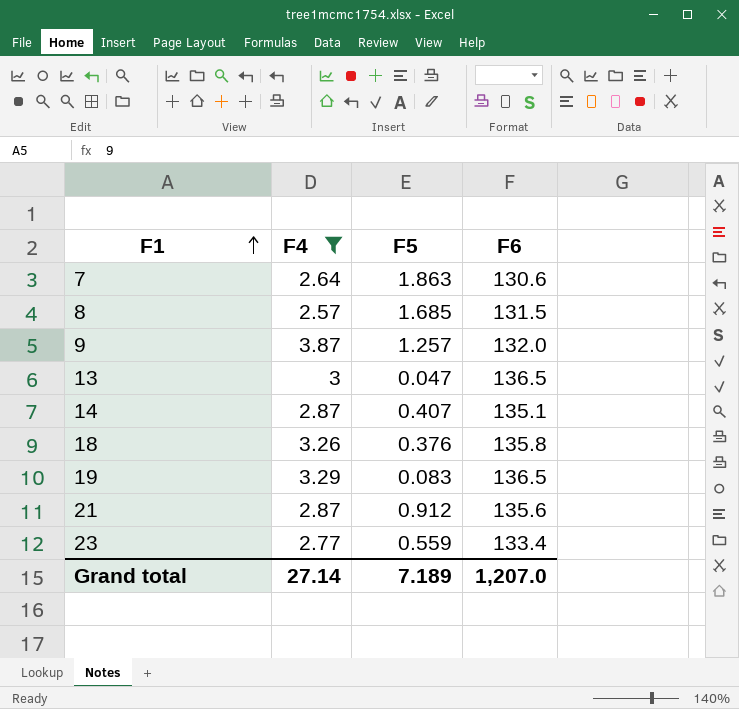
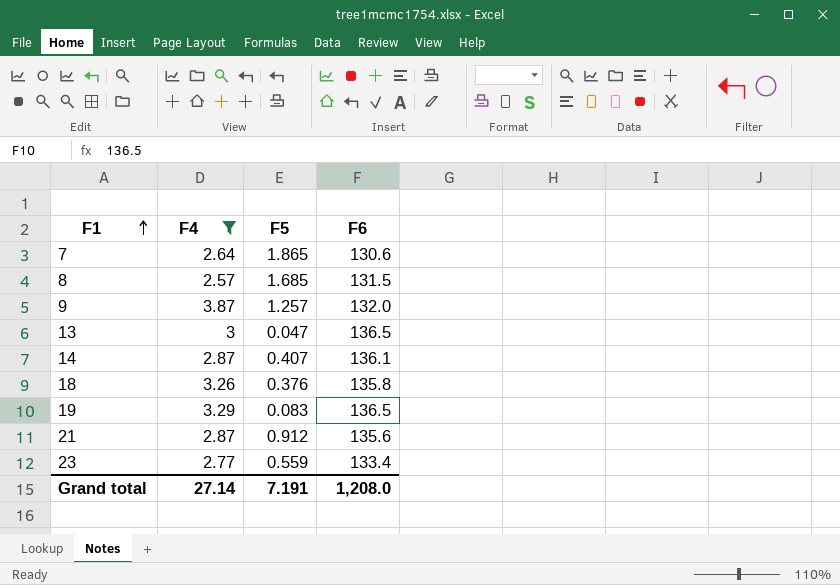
7 | F5: 1.863 -> 1.865
14 | F6: 135.1 -> 136.1
Grand total | F5: 7.189 -> 7.191
Grand total | F6: 1,207.0 -> 1,208.0

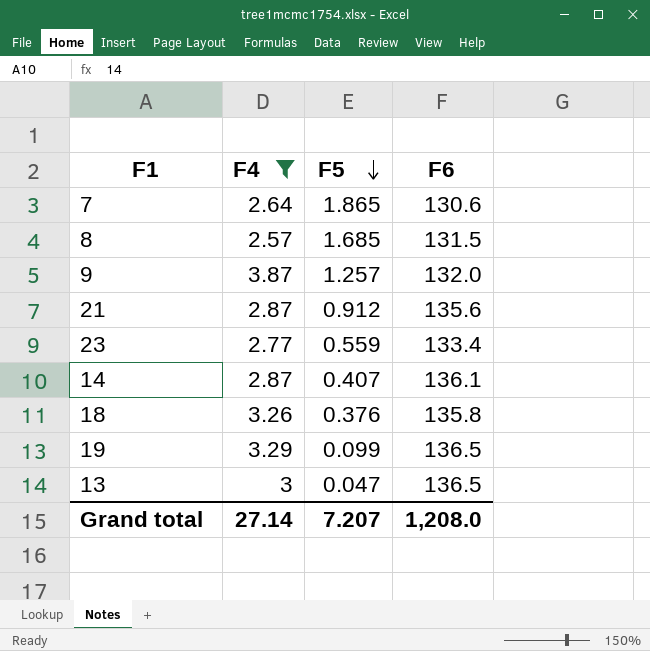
row order: F1 ascending -> F5 descending
19 | F5: 0.083 -> 0.099
Grand total | F5: 7.191 -> 7.207

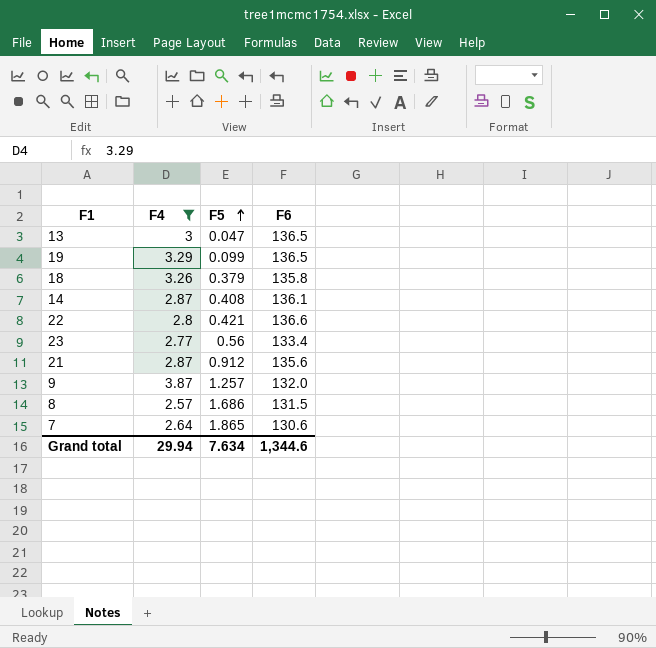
row order: F5 descending -> F5 ascending
18 | F5: 0.376 -> 0.379
14 | F5: 0.407 -> 0.408
row 22: none -> 2.8 | 0.421 | 136.6
23 | F5: 0.559 -> 0.56
8 | F5: 1.685 -> 1.686
Grand total | F4: 27.14 -> 29.94
Grand total | F5: 7.207 -> 7.634
Grand total | F6: 1,208.0 -> 1,344.6

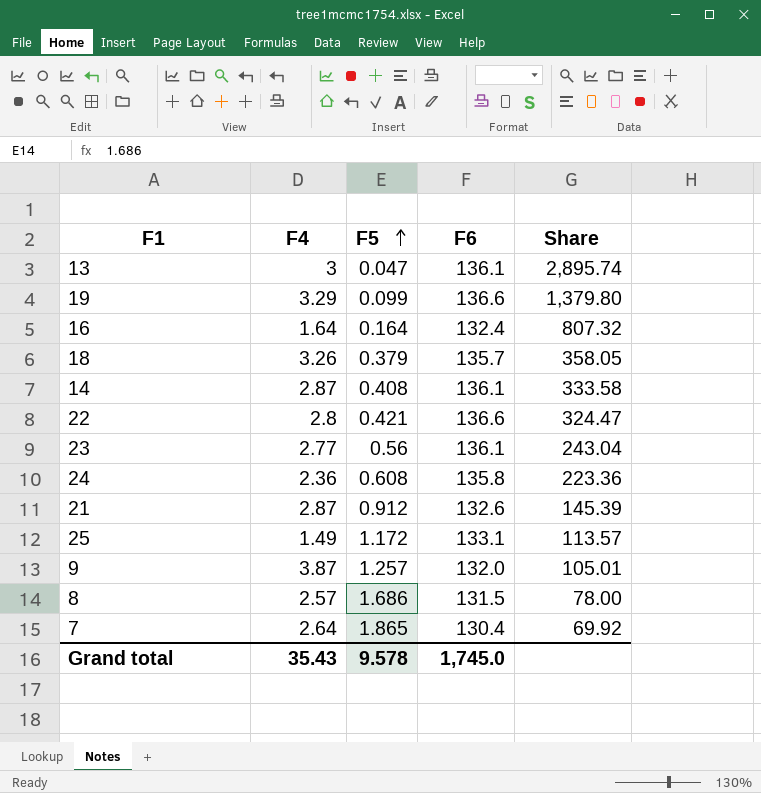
filter: F4 >= 2.57 -> none
column Share | formula: none -> [F6] / [F5]
13 | F6: 136.5 -> 136.1
19 | F6: 136.5 -> 136.6
18 | F6: 135.8 -> 135.7
23 | F6: 133.4 -> 136.1
21 | F6: 135.6 -> 132.6
7 | F6: 130.6 -> 130.4
Grand total | F4: 29.94 -> 35.43
Grand total | F5: 7.634 -> 9.578
Grand total | F6: 1,344.6 -> 1,745.0

